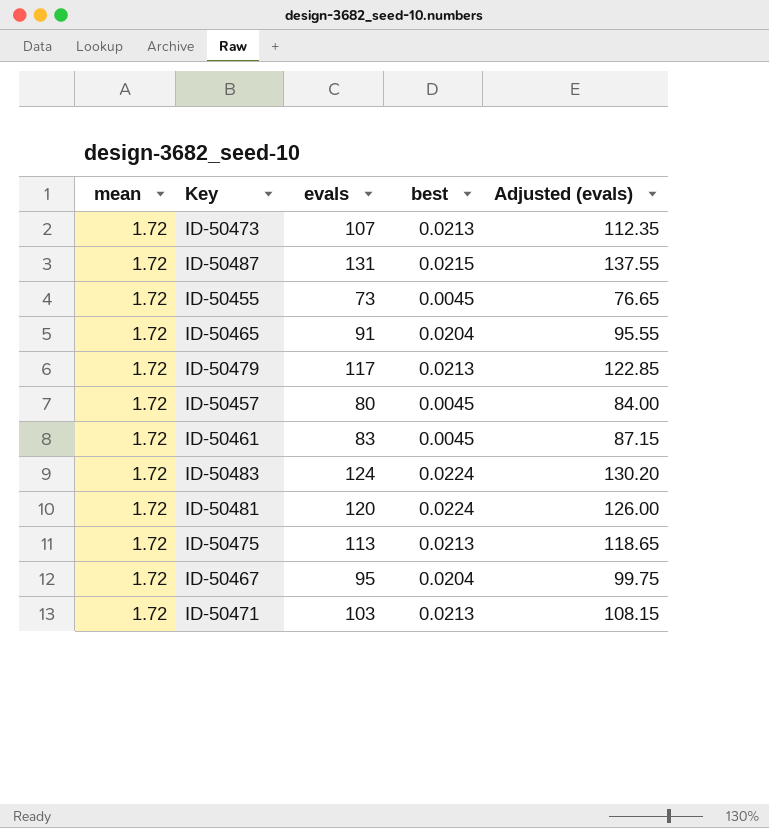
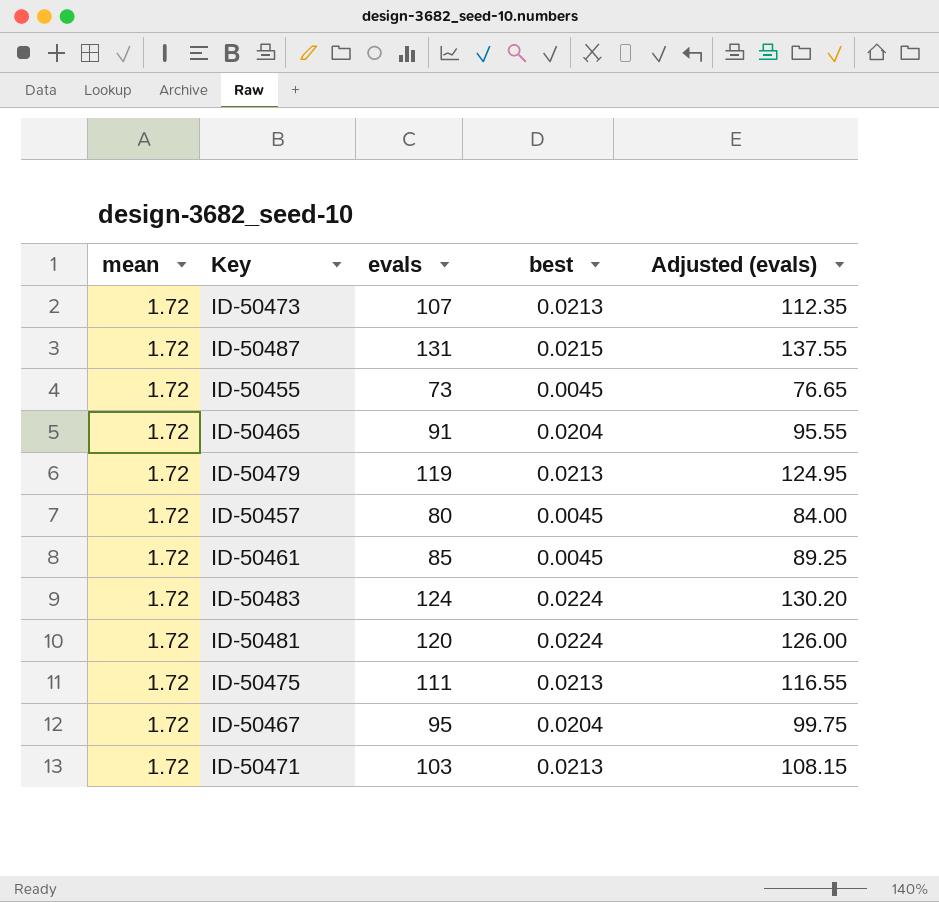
ID-50479 | evals: 117 -> 119
ID-50479 | Adjusted (evals): 122.85 -> 124.95
ID-50461 | evals: 83 -> 85
ID-50461 | Adjusted (evals): 87.15 -> 89.25
ID-50475 | evals: 113 -> 111
ID-50475 | Adjusted (evals): 118.65 -> 116.55

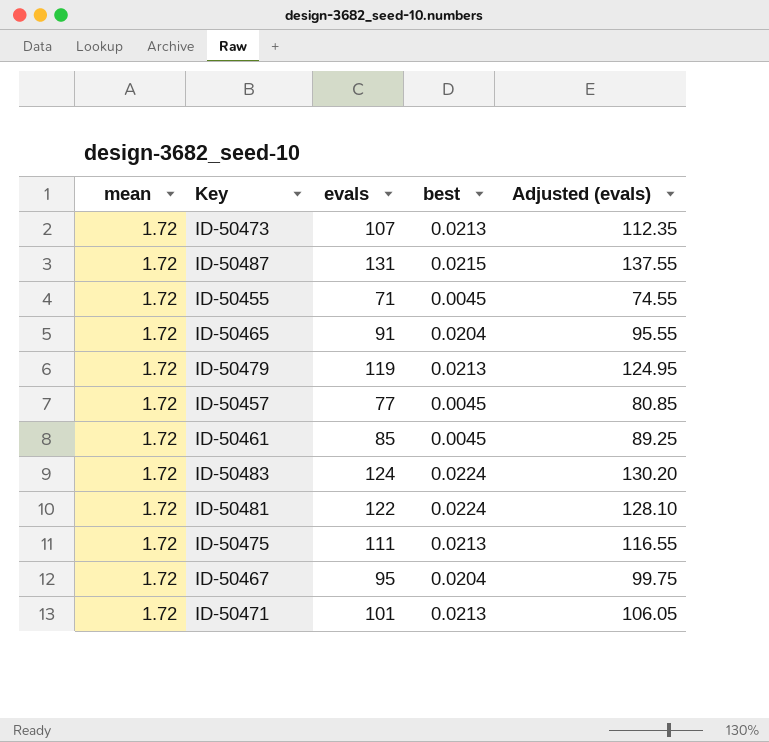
ID-50455 | evals: 73 -> 71
ID-50455 | Adjusted (evals): 76.65 -> 74.55
ID-50457 | evals: 80 -> 77
ID-50457 | Adjusted (evals): 84.00 -> 80.85
ID-50481 | evals: 120 -> 122
ID-50481 | Adjusted (evals): 126.00 -> 128.10
ID-50471 | evals: 103 -> 101
ID-50471 | Adjusted (evals): 108.15 -> 106.05

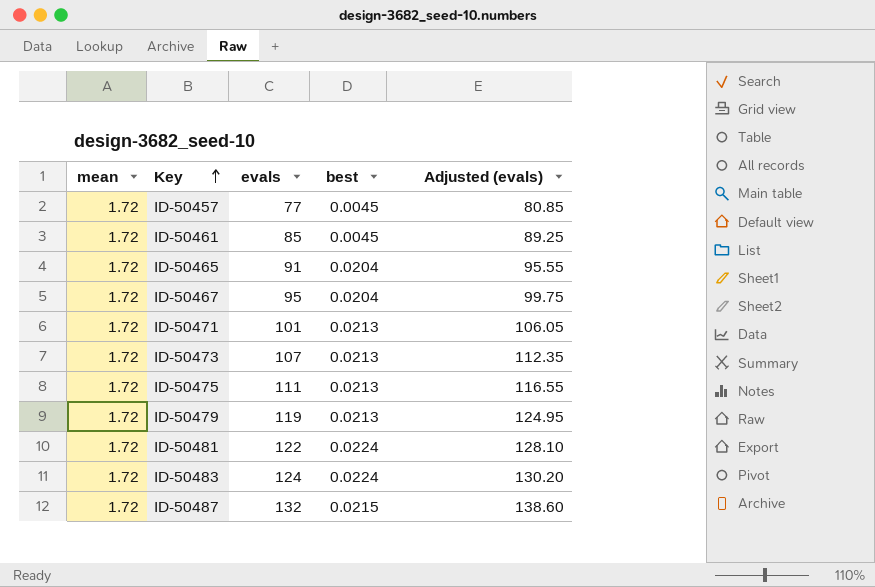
row order: none -> Key ascending
row ID-50455: 1.72 | 71 | 0.0045 | 74.55 -> none
ID-50487 | evals: 131 -> 132
ID-50487 | Adjusted (evals): 137.55 -> 138.60

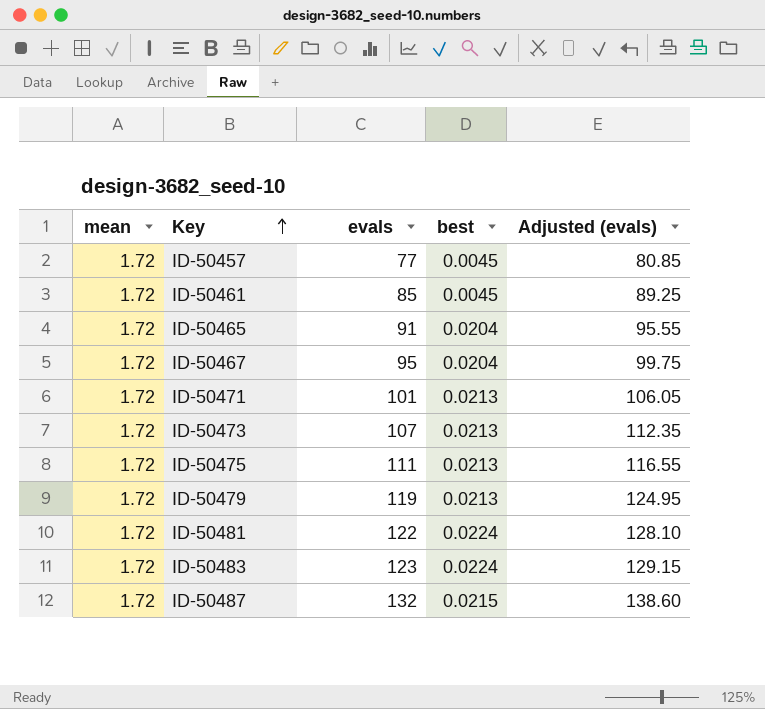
ID-50483 | evals: 124 -> 123
ID-50483 | Adjusted (evals): 130.20 -> 129.15

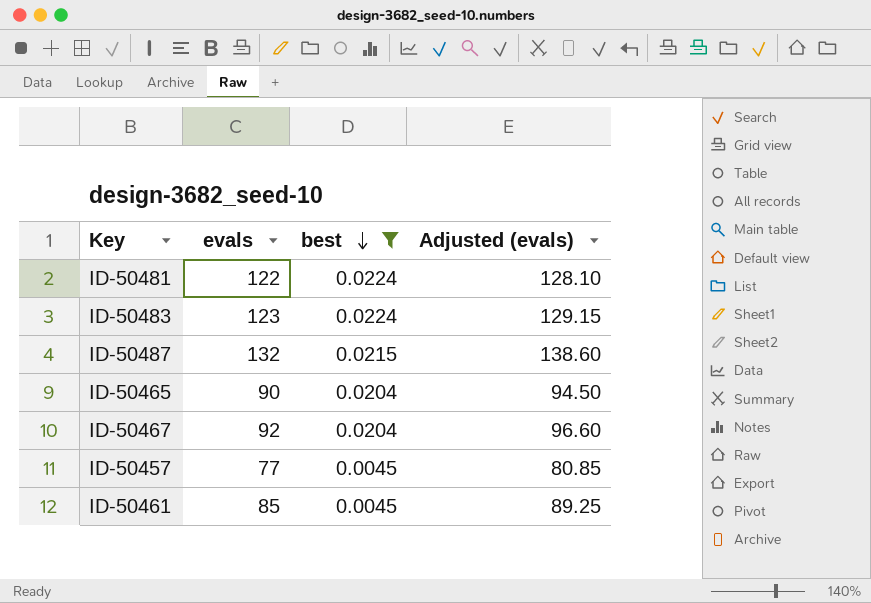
filter: none -> best != 0.0213
row order: Key ascending -> best descending
column mean | position: 1 -> none
ID-50465 | evals: 91 -> 90
ID-50465 | Adjusted (evals): 95.55 -> 94.50
ID-50467 | evals: 95 -> 92
ID-50467 | Adjusted (evals): 99.75 -> 96.60

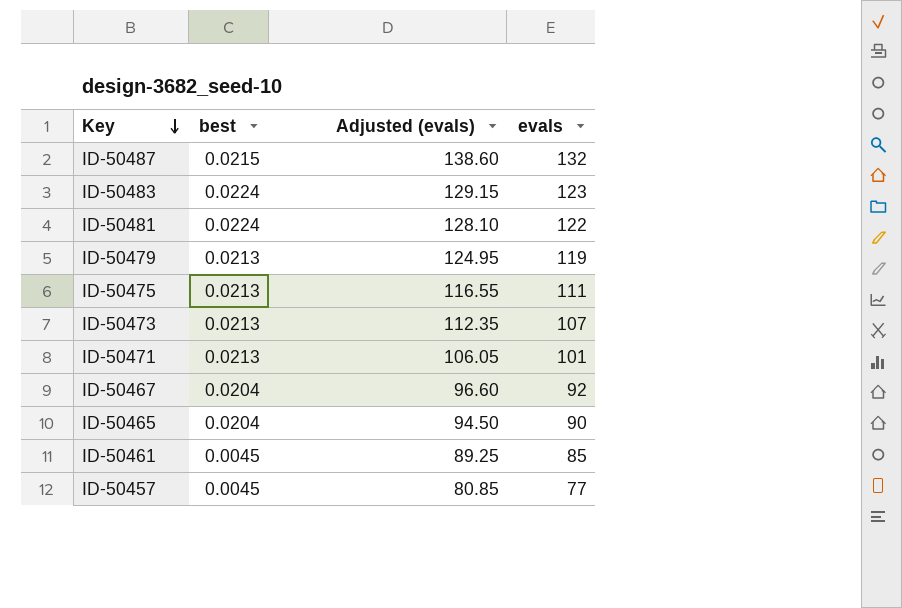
filter: best != 0.0213 -> none
row order: best descending -> Key descending
column evals | position: 2 -> 4

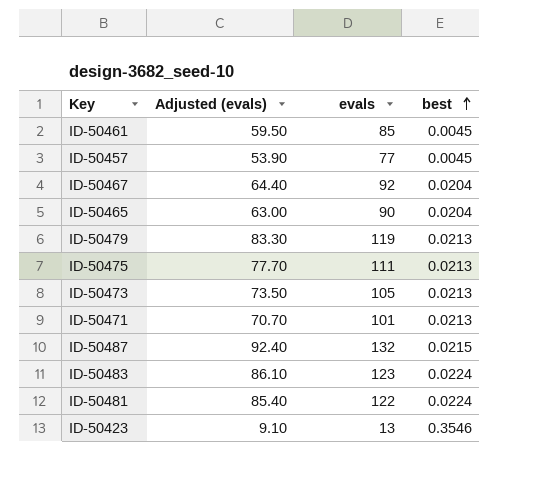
row order: Key descending -> best ascending
column Adjusted (evals) | formula: [evals] * 1.05 -> [evals] * 0.7
column best | position: 2 -> 4
ID-50473 | evals: 107 -> 105
row ID-50423: none -> 9.10 | 13 | 0.3546

